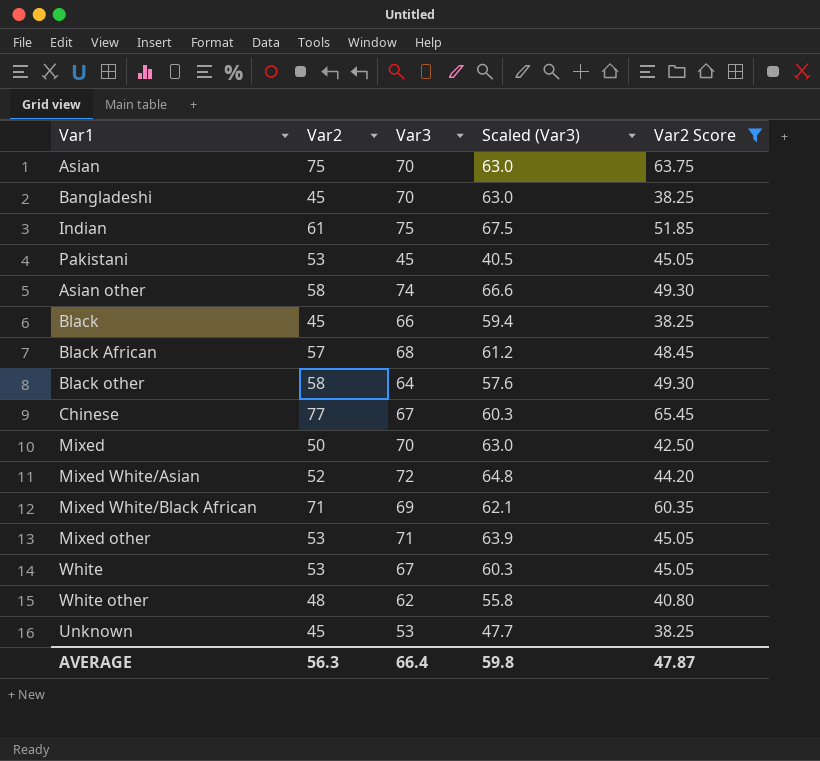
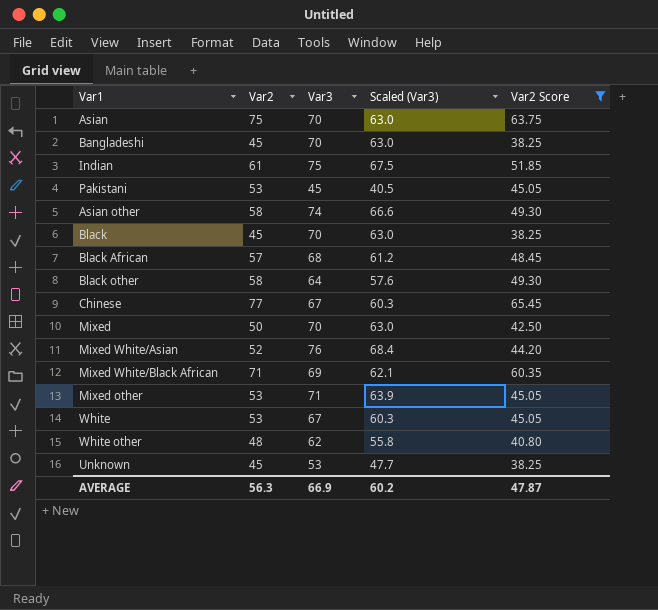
Black | Var3: 66 -> 70
Black | Scaled (Var3): 59.4 -> 63.0
Mixed White/Asian | Var3: 72 -> 76
Mixed White/Asian | Scaled (Var3): 64.8 -> 68.4
AVERAGE | Var3: 66.4 -> 66.9
AVERAGE | Scaled (Var3): 59.8 -> 60.2

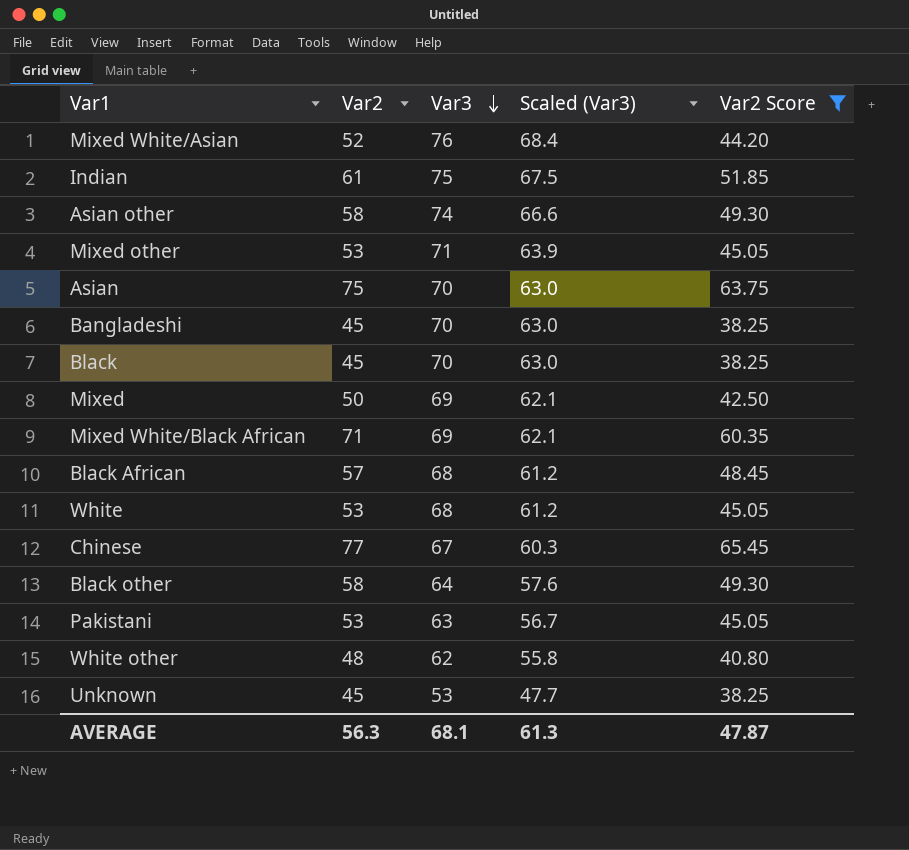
row order: none -> Var3 descending
Mixed | Var3: 70 -> 69
Mixed | Scaled (Var3): 63.0 -> 62.1
White | Var3: 67 -> 68
White | Scaled (Var3): 60.3 -> 61.2
Pakistani | Var3: 45 -> 63
Pakistani | Scaled (Var3): 40.5 -> 56.7
AVERAGE | Var3: 66.9 -> 68.1
AVERAGE | Scaled (Var3): 60.2 -> 61.3

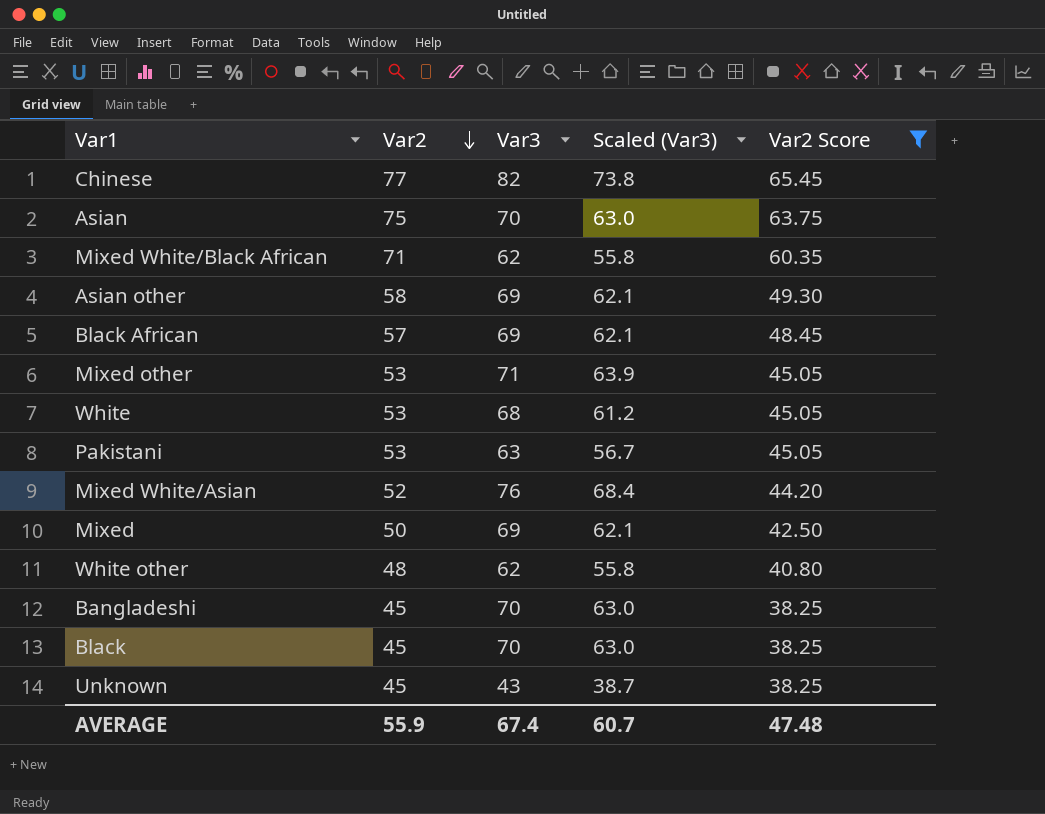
row order: Var3 descending -> Var2 descending
row Indian: 61 | 75 | 67.5 | 51.85 -> none
row Black other: 58 | 64 | 57.6 | 49.30 -> none
Chinese | Var3: 67 -> 82
Chinese | Scaled (Var3): 60.3 -> 73.8
Mixed White/Black African | Var3: 69 -> 62
Mixed White/Black African | Scaled (Var3): 62.1 -> 55.8
Asian other | Var3: 74 -> 69
Asian other | Scaled (Var3): 66.6 -> 62.1
Black African | Var3: 68 -> 69
Black African | Scaled (Var3): 61.2 -> 62.1
Unknown | Var3: 53 -> 43
Unknown | Scaled (Var3): 47.7 -> 38.7
AVERAGE | Var2: 56.3 -> 55.9
AVERAGE | Var3: 68.1 -> 67.4
AVERAGE | Scaled (Var3): 61.3 -> 60.7
AVERAGE | Var2 Score: 47.87 -> 47.48

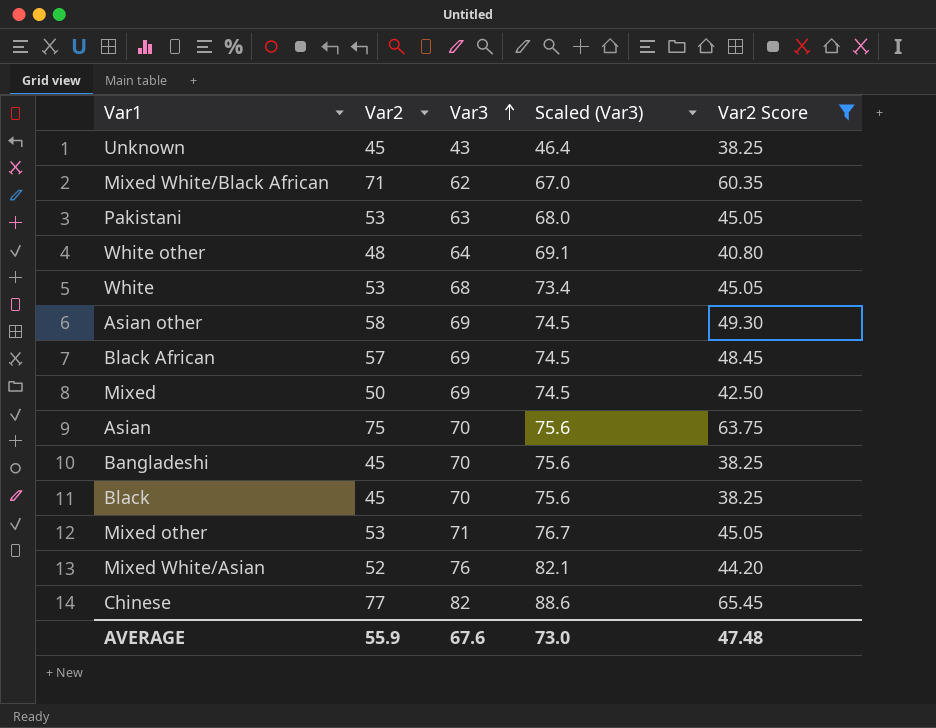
row order: Var2 descending -> Var3 ascending
column Scaled (Var3) | formula: [Var3] * 0.9 -> [Var3] * 1.08
White other | Var3: 62 -> 64
AVERAGE | Var3: 67.4 -> 67.6
AVERAGE | Scaled (Var3): 60.7 -> 73.0

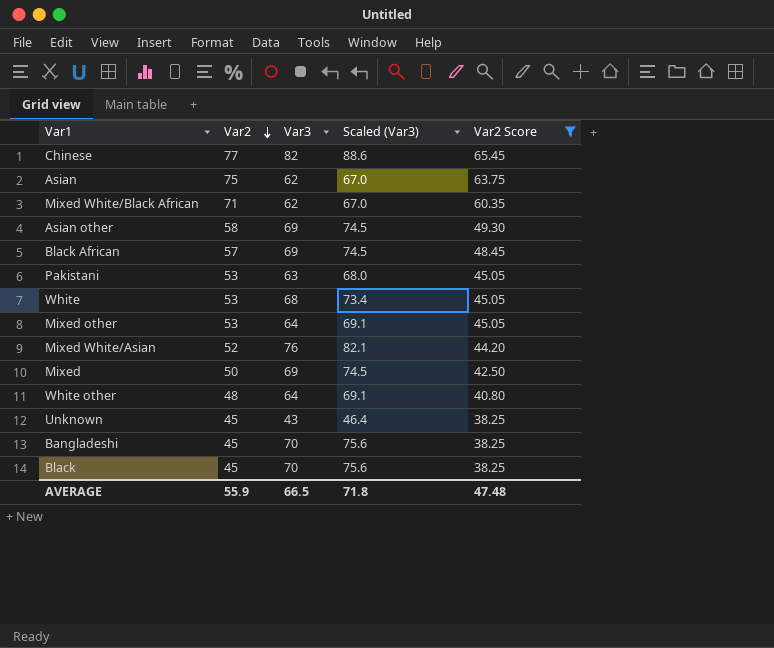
row order: Var3 ascending -> Var2 descending
Asian | Var3: 70 -> 62
Asian | Scaled (Var3): 75.6 -> 67.0
Mixed other | Var3: 71 -> 64
Mixed other | Scaled (Var3): 76.7 -> 69.1
AVERAGE | Var3: 67.6 -> 66.5
AVERAGE | Scaled (Var3): 73.0 -> 71.8

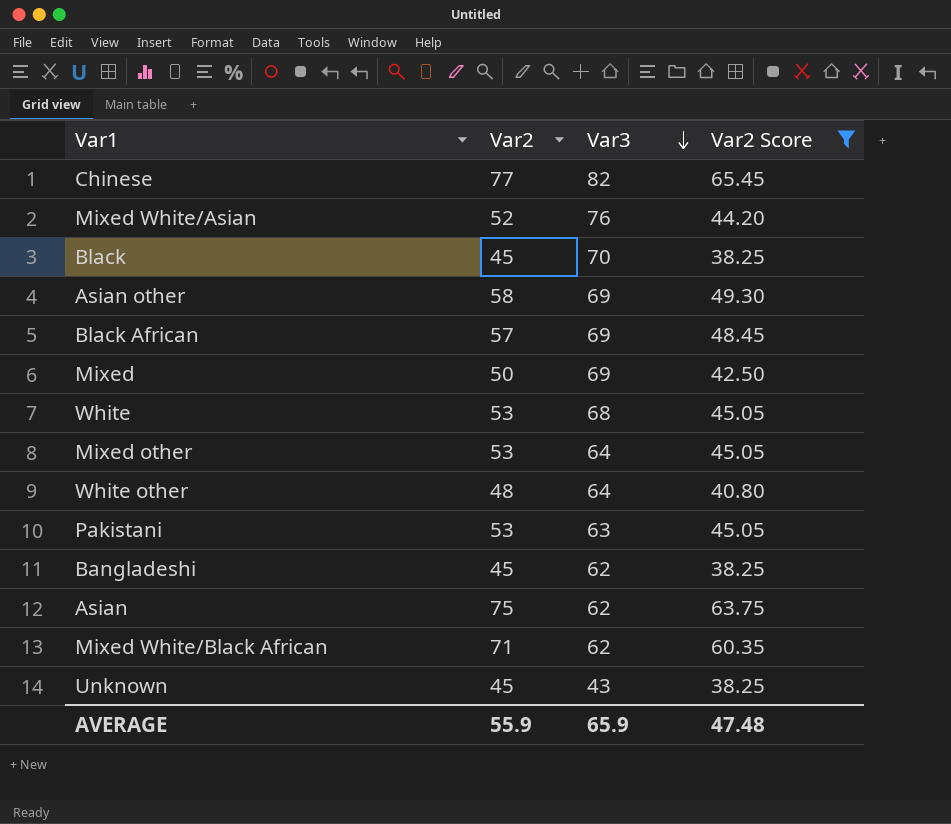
row order: Var2 descending -> Var3 descending
column Scaled (Var3) | formula: [Var3] * 1.08 -> none
Bangladeshi | Var3: 70 -> 62
AVERAGE | Var3: 66.5 -> 65.9

